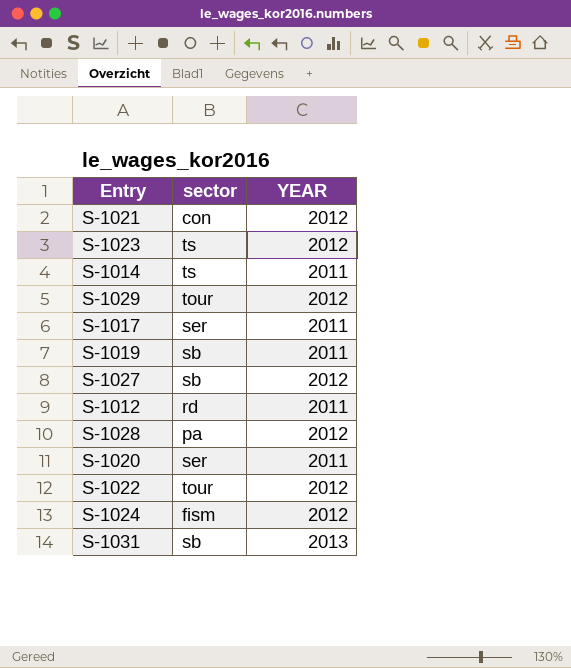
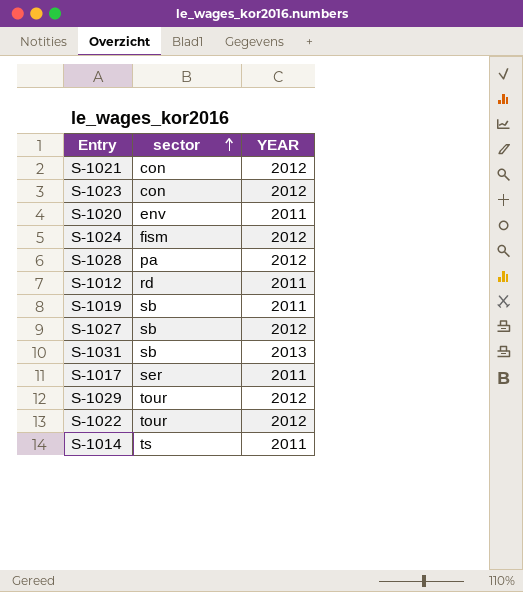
row order: none -> sector ascending
S-1023 | sector: ts -> con
S-1020 | sector: ser -> env

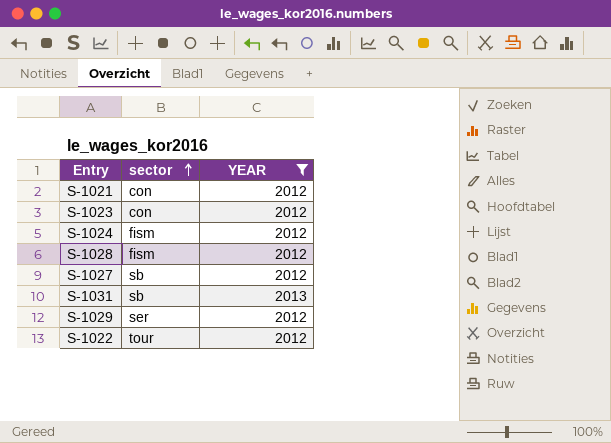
filter: none -> YEAR != 2011
S-1028 | sector: pa -> fism
S-1029 | sector: tour -> ser

